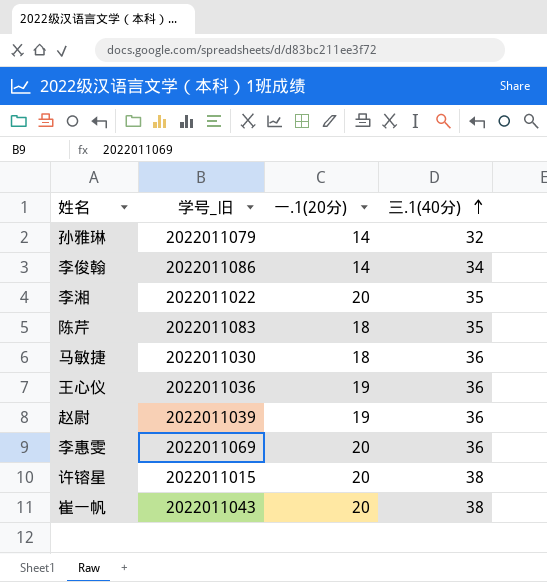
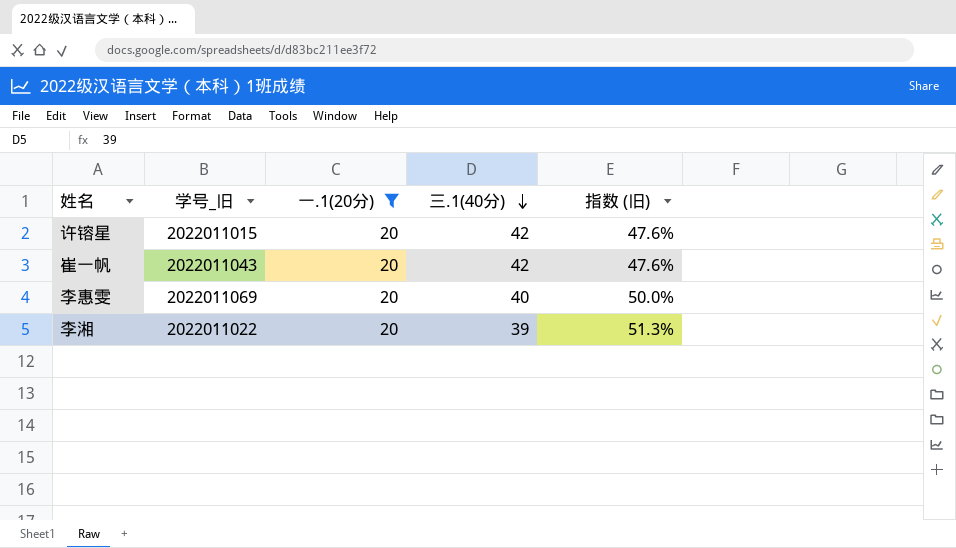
filter: none -> 一.1(20分) = 20
row order: 三.1(40分) ascending -> 三.1(40分) descending
column 指数 (旧) | formula: none -> [一.1(20分)] / [三.1(40分)]
许镕星 | 三.1(40分): 38 -> 42
崔一帆 | 三.1(40分): 38 -> 42
李惠雯 | 三.1(40分): 36 -> 40
李湘 | 三.1(40分): 35 -> 39

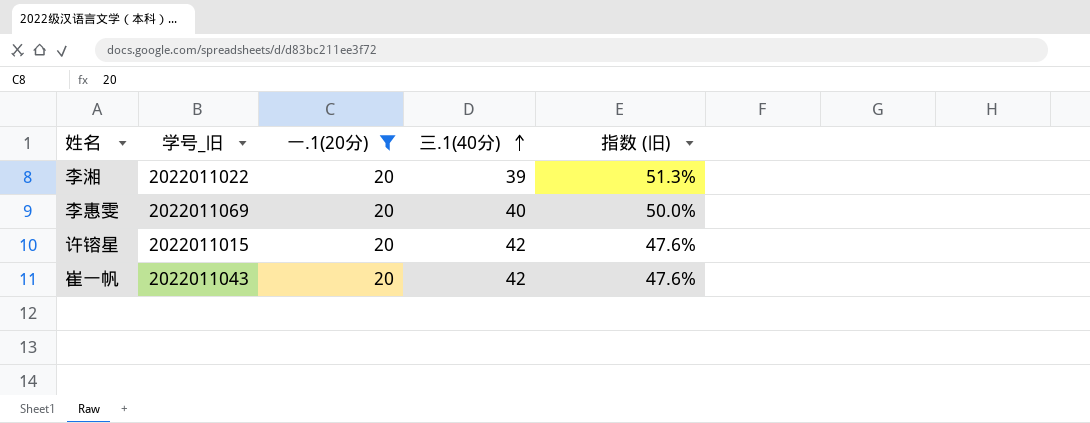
row order: 三.1(40分) descending -> 三.1(40分) ascending

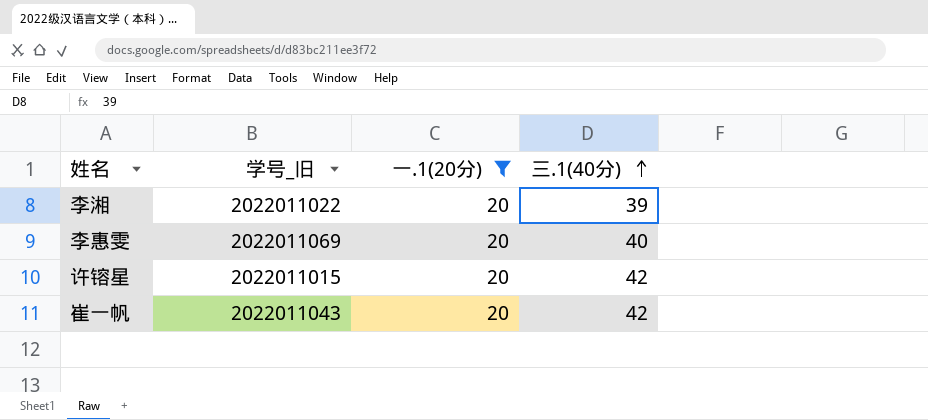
column 指数 (旧) | formula: [一.1(20分)] / [三.1(40分)] -> none

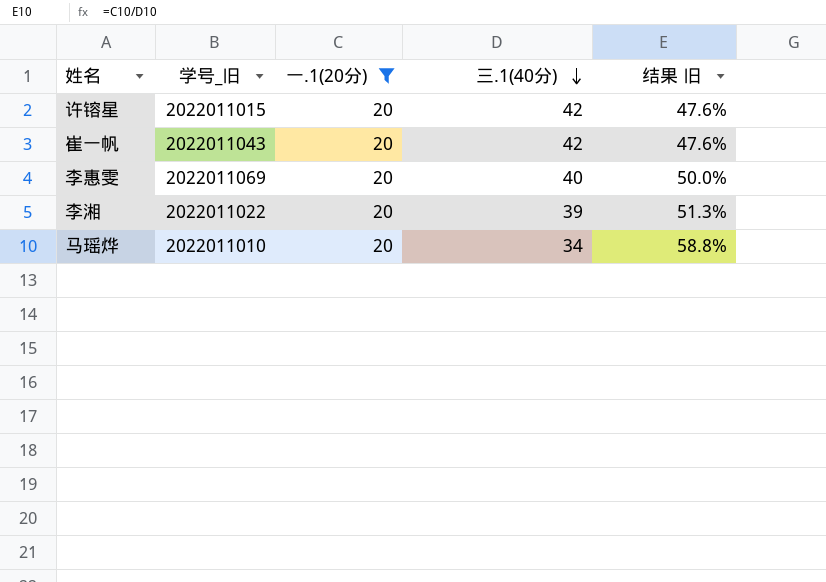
row order: 三.1(40分) ascending -> 三.1(40分) descending
column 结果 旧 | formula: none -> [一.1(20分)] / [三.1(40分)]
row 马瑶烨: none -> 2022011010 | 20 | 34 | 58.8%

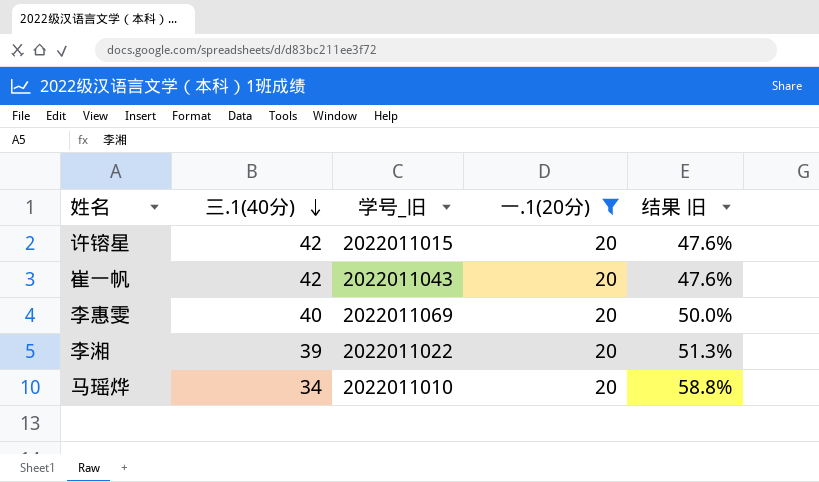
column 三.1(40分) | position: 4 -> 2

